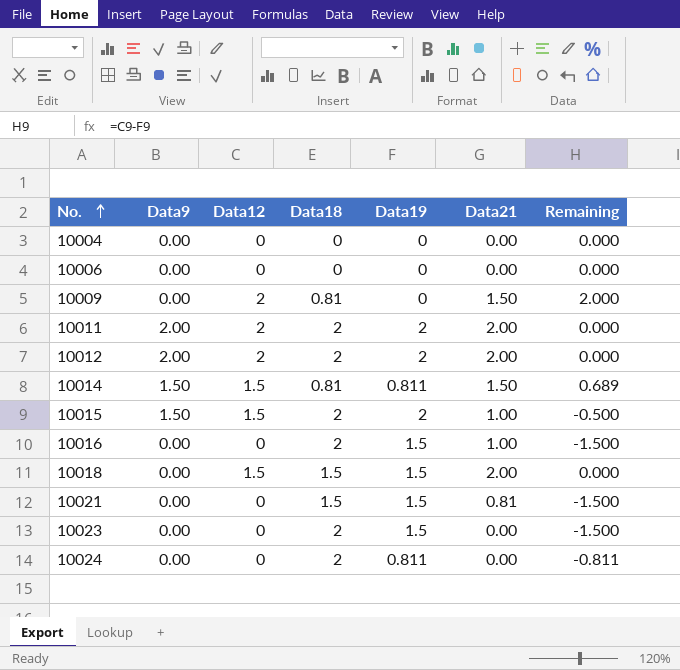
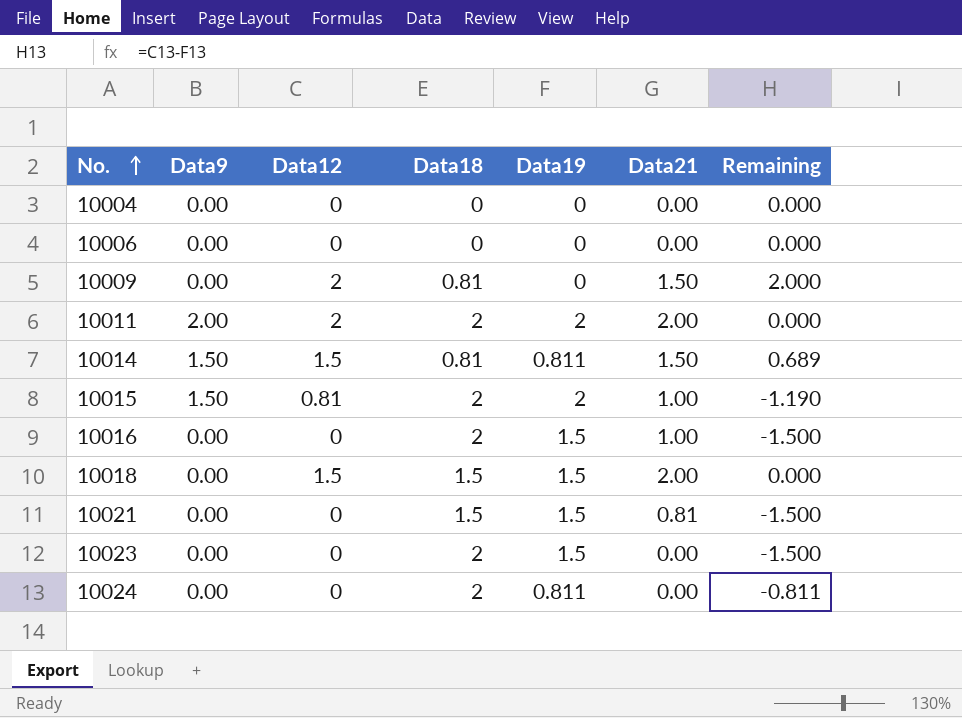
row 10012: 2.00 | 2 | 2 | 2 | 2.00 | 0.000 -> none
10015 | Data12: 1.5 -> 0.81
10015 | Remaining: -0.500 -> -1.190

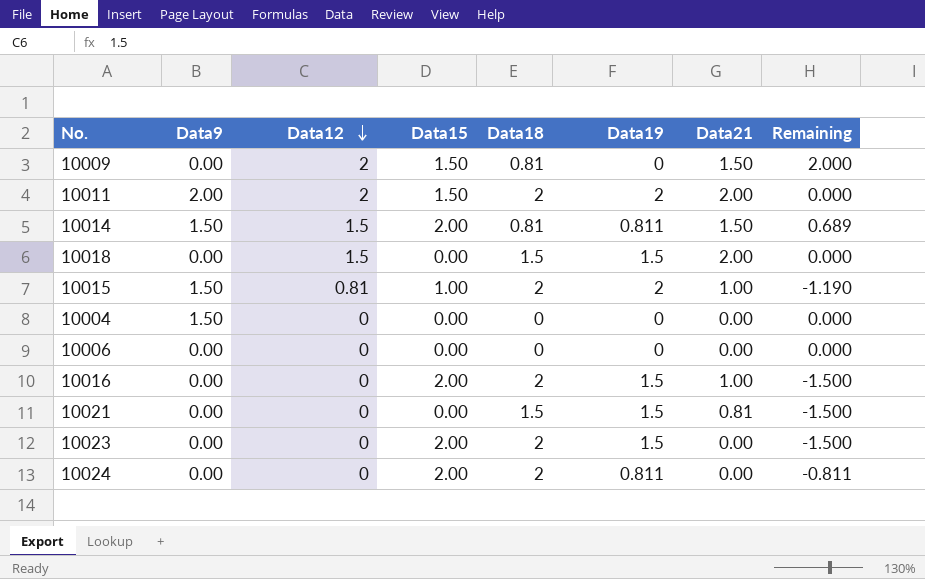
row order: No. ascending -> Data12 descending
column Data15 | position: none -> 4
10004 | Data9: 0.00 -> 1.50

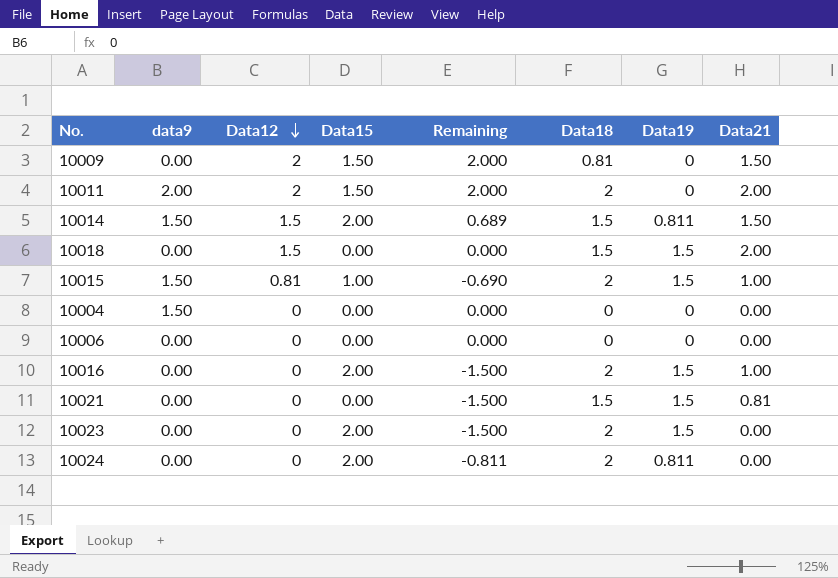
column name: Data9 -> data9
column Remaining | position: 8 -> 5
10011 | Remaining: 0.000 -> 2.000
10011 | Data19: 2 -> 0
10014 | Data18: 0.81 -> 1.5
10015 | Remaining: -1.190 -> -0.690
10015 | Data19: 2 -> 1.5

